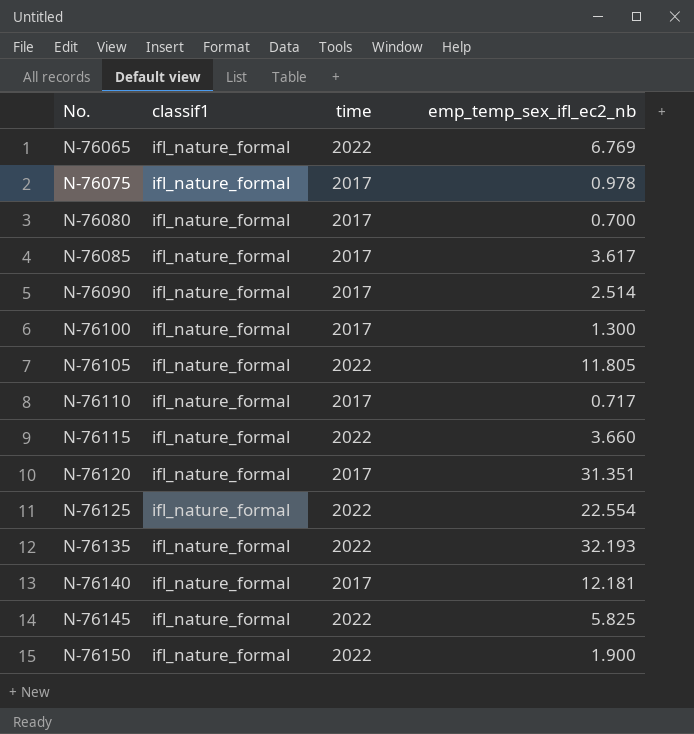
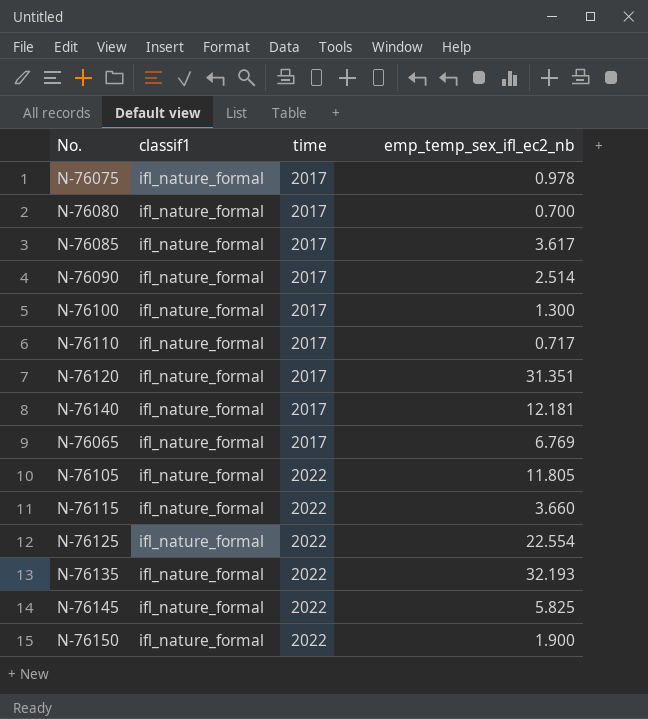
row order: No. ascending -> time ascending
N-76065 | time: 2022 -> 2017

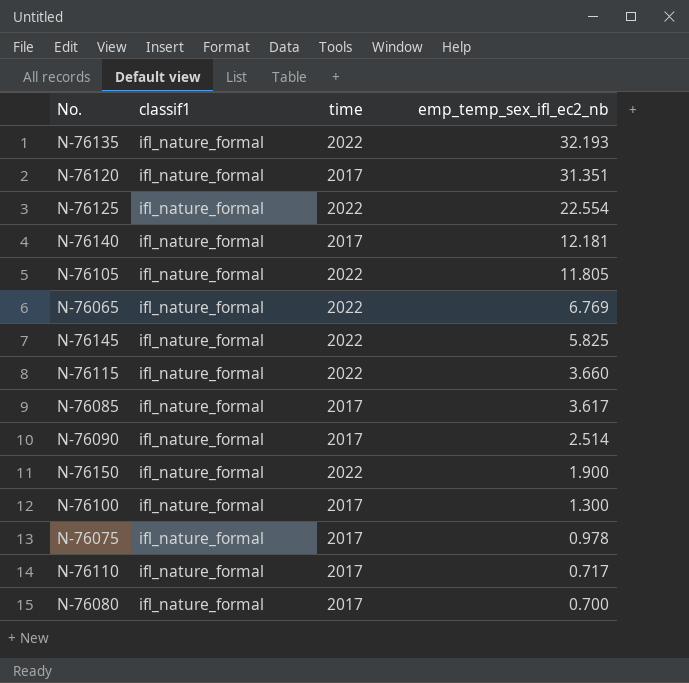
row order: time ascending -> emp_temp_sex_ifl_ec2_nb descending
N-76065 | time: 2017 -> 2022

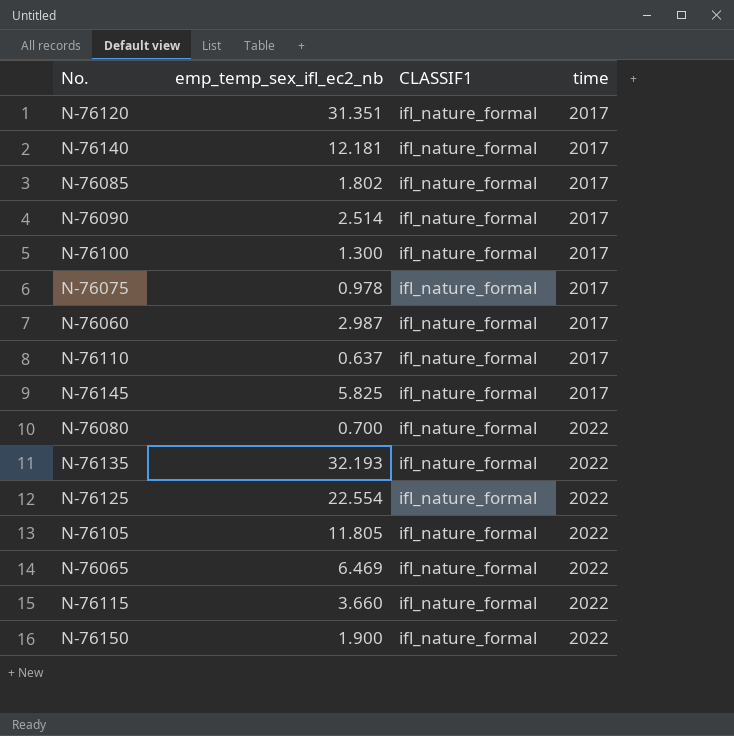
row order: emp_temp_sex_ifl_ec2_nb descending -> time ascending
column emp_temp_sex_ifl_ec2_nb | position: 4 -> 2
column name: classif1 -> CLASSIF1
N-76085 | emp_temp_sex_ifl_ec2_nb: 3.617 -> 1.802
row N-76060: none -> 2.987 | ifl_nature_formal | 2017
N-76110 | emp_temp_sex_ifl_ec2_nb: 0.717 -> 0.637
N-76145 | time: 2022 -> 2017
N-76080 | time: 2017 -> 2022
N-76065 | emp_temp_sex_ifl_ec2_nb: 6.769 -> 6.469

